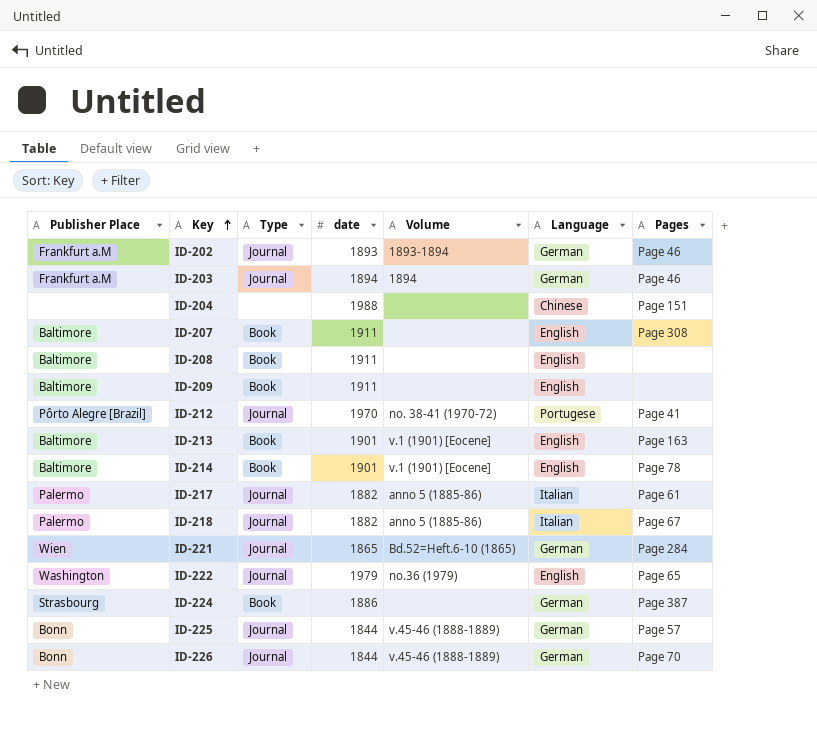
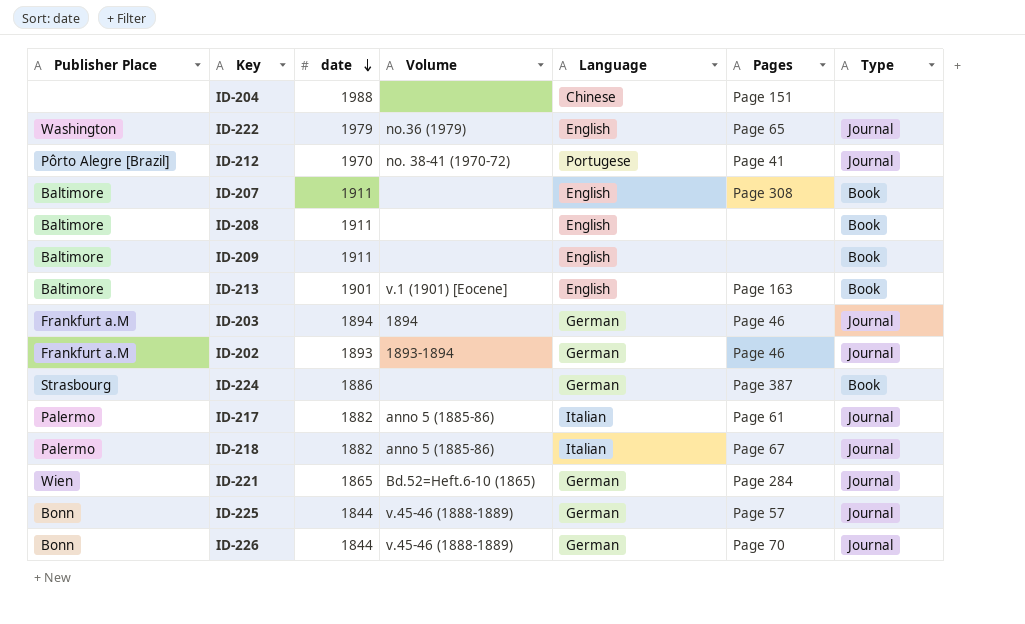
row order: Key ascending -> date descending
column Type | position: 3 -> 7
row ID-214: Baltimore | Book | 1901 | v.1 (1901) [Eocene] | English | Page 78 -> none

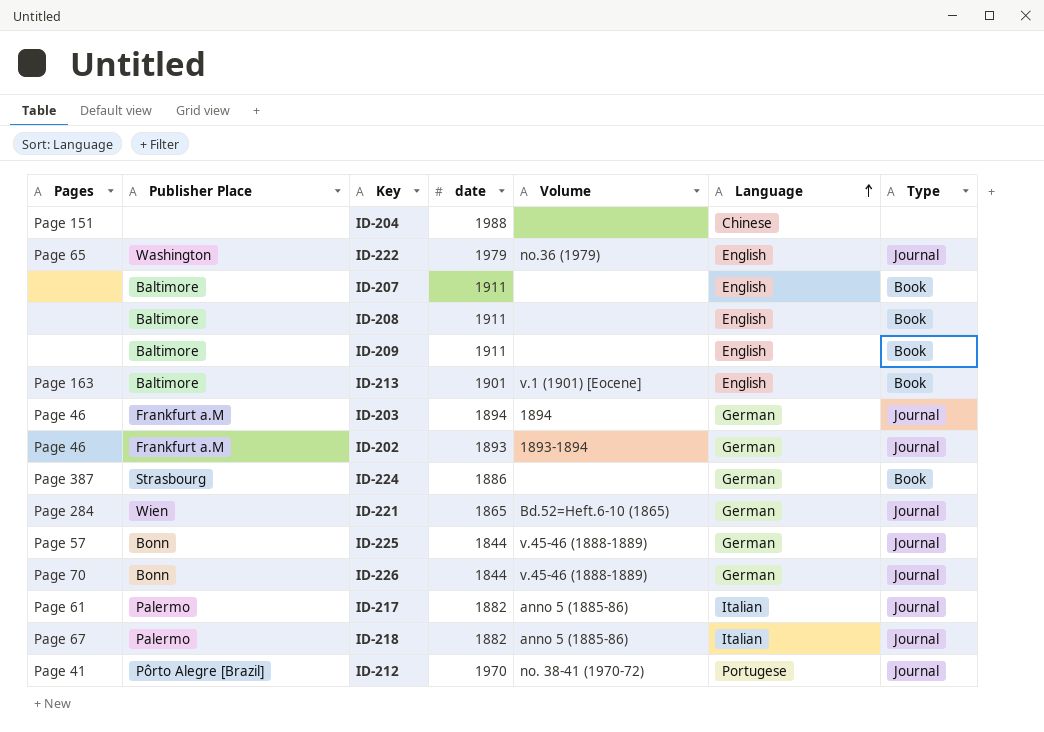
row order: date descending -> Language ascending
column Pages | position: 6 -> 1
ID-207 | Pages: Page 308 -> none

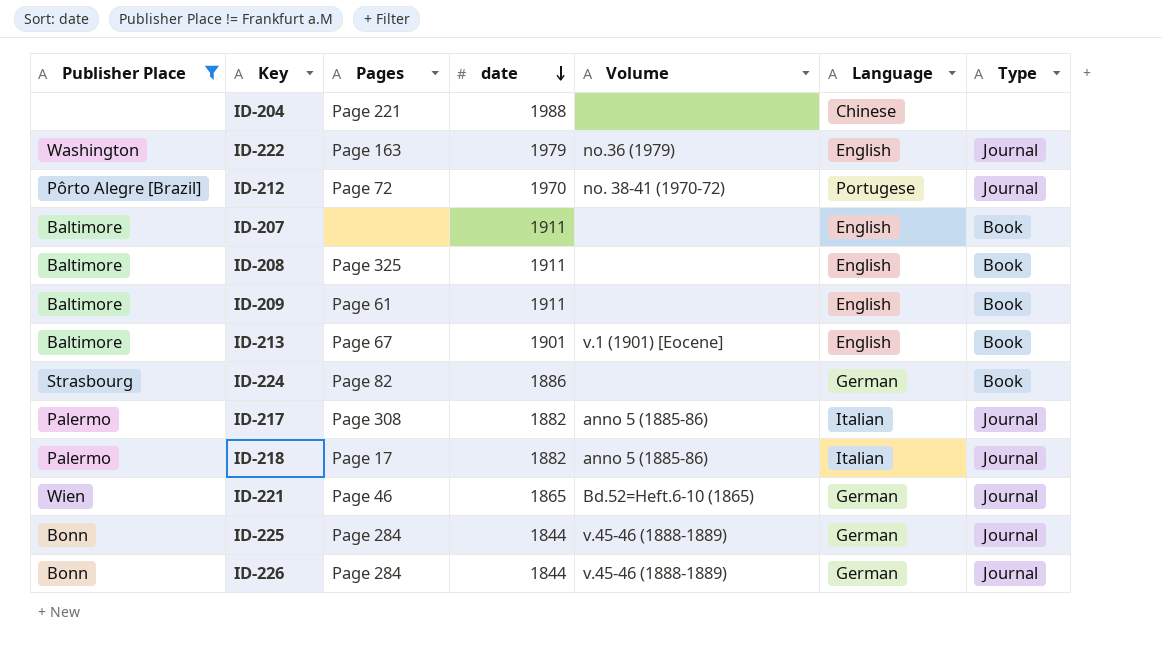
filter: none -> Publisher Place != Frankfurt a.M
row order: Language ascending -> date descending
column Pages | position: 1 -> 3
ID-204 | Pages: Page 151 -> Page 221
ID-222 | Pages: Page 65 -> Page 163
ID-212 | Pages: Page 41 -> Page 72
ID-208 | Pages: none -> Page 325
ID-209 | Pages: none -> Page 61
ID-213 | Pages: Page 163 -> Page 67
ID-224 | Pages: Page 387 -> Page 82
ID-217 | Pages: Page 61 -> Page 308
ID-218 | Pages: Page 67 -> Page 17
ID-221 | Pages: Page 284 -> Page 46
ID-225 | Pages: Page 57 -> Page 284
ID-226 | Pages: Page 70 -> Page 284

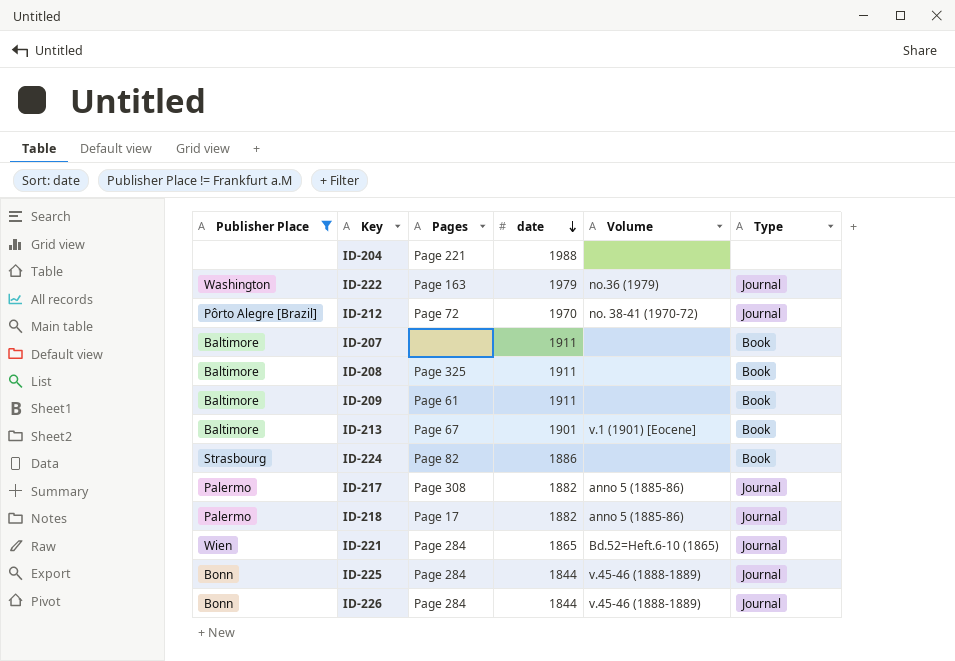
column Language | position: 6 -> none
ID-221 | Pages: Page 46 -> Page 284

